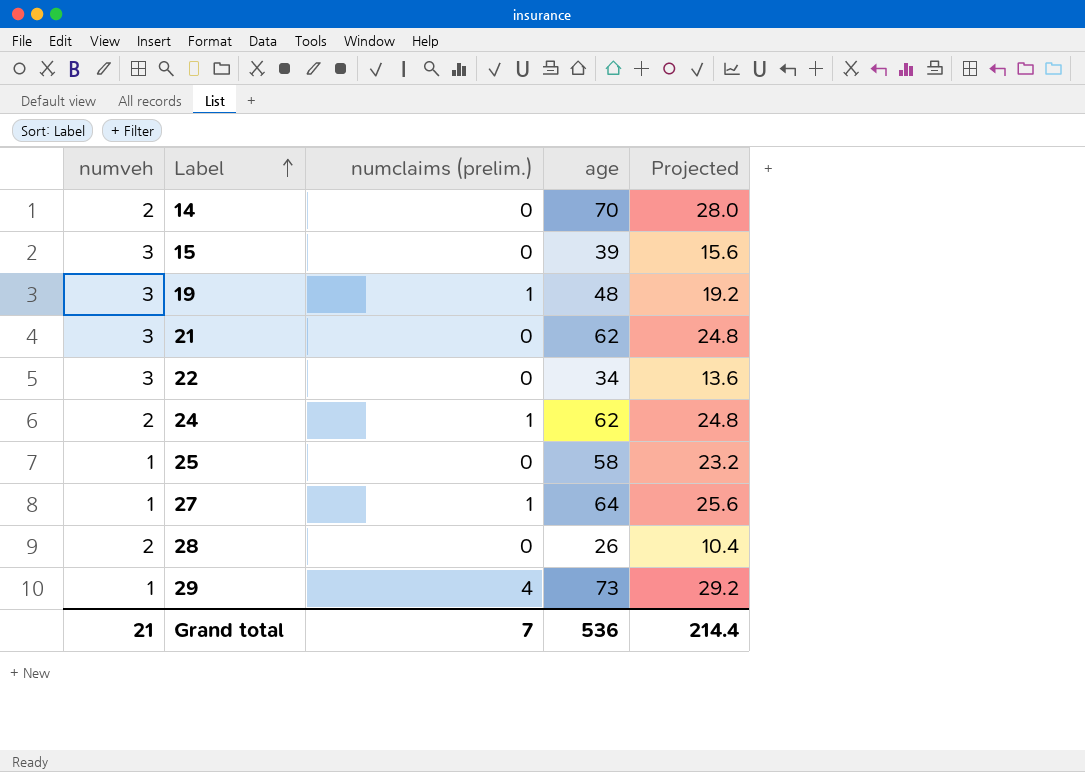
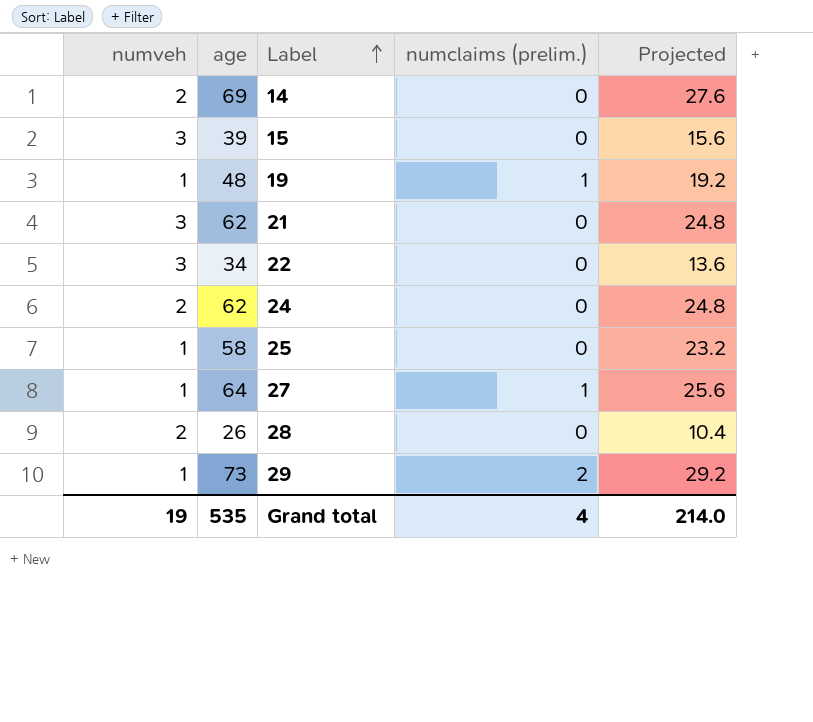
column age | position: 4 -> 2
14 | age: 70 -> 69
14 | Projected: 28.0 -> 27.6
19 | numveh: 3 -> 1
24 | numclaims (prelim.): 1 -> 0
29 | numclaims (prelim.): 4 -> 2
Grand total | numveh: 21 -> 19
Grand total | age: 536 -> 535
Grand total | numclaims (prelim.): 7 -> 4
Grand total | Projected: 214.4 -> 214.0

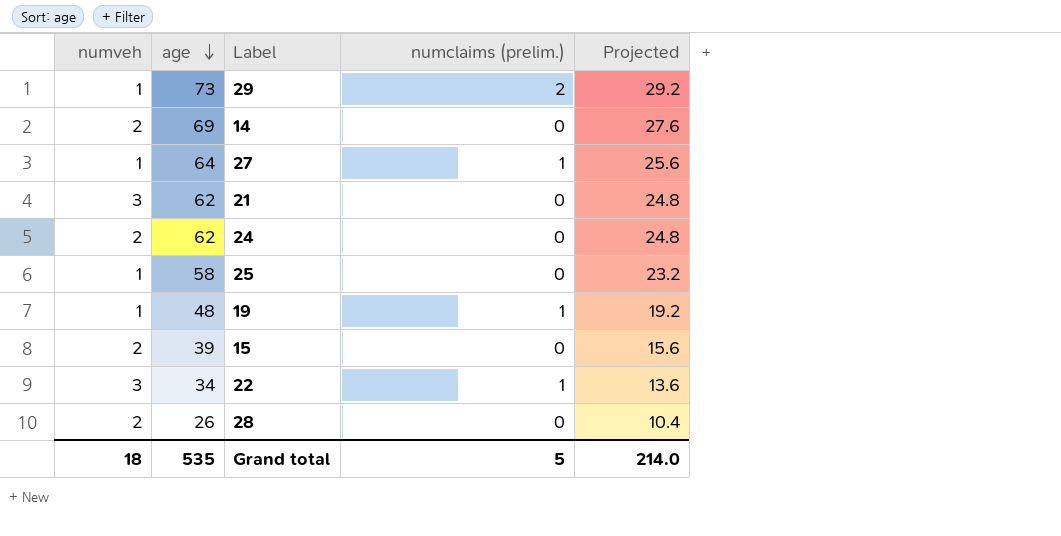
row order: Label ascending -> age descending
15 | numveh: 3 -> 2
22 | numclaims (prelim.): 0 -> 1
Grand total | numveh: 19 -> 18
Grand total | numclaims (prelim.): 4 -> 5

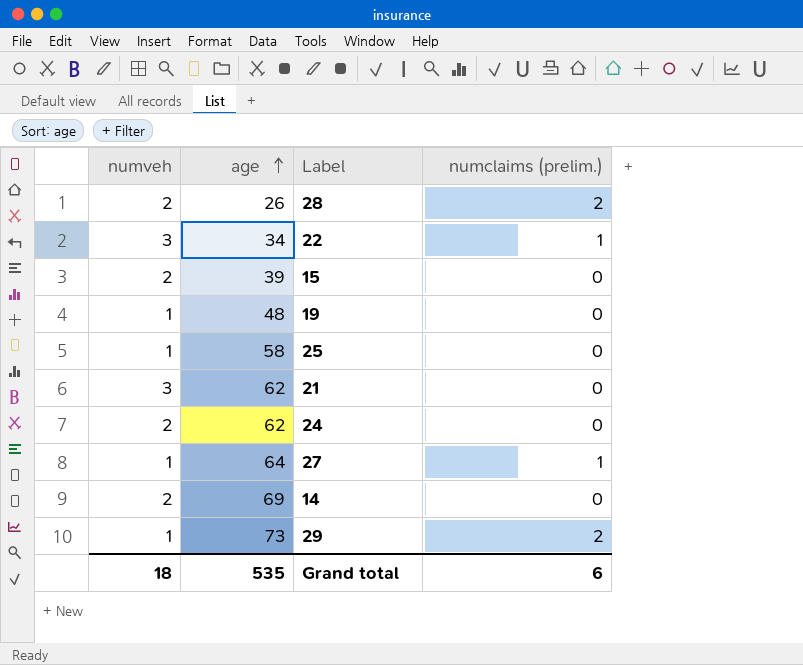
row order: age descending -> age ascending
column Projected | formula: [age] * 0.4 -> none
28 | numclaims (prelim.): 0 -> 2
19 | numclaims (prelim.): 1 -> 0
Grand total | numclaims (prelim.): 5 -> 6

